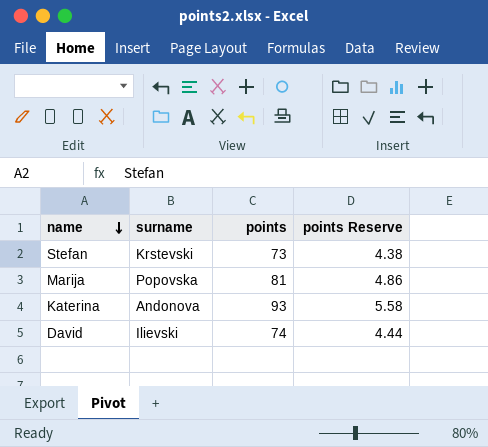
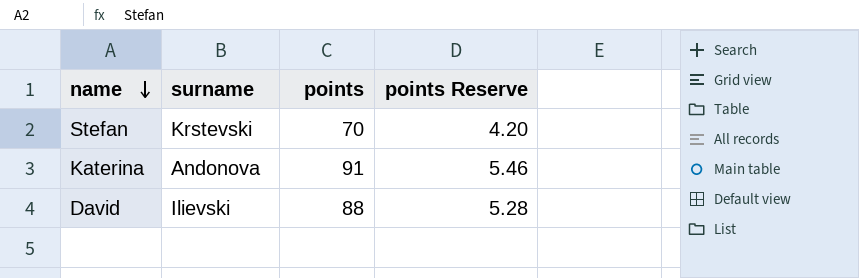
row Marija: Popovska | 81 | 4.86 -> none
Stefan | points: 73 -> 70
Stefan | points Reserve: 4.38 -> 4.20
Katerina | points: 93 -> 91
Katerina | points Reserve: 5.58 -> 5.46
David | points: 74 -> 88
David | points Reserve: 4.44 -> 5.28

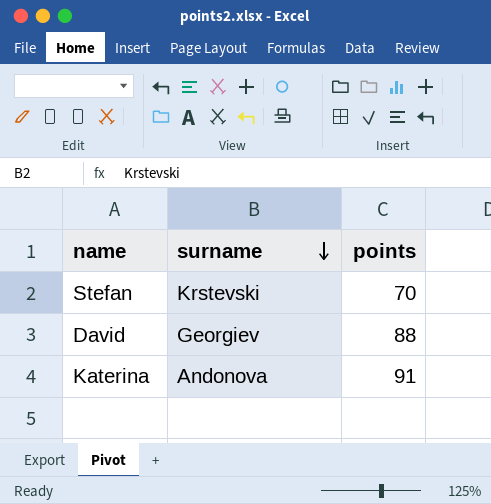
row order: name descending -> surname descending
column points Reserve | formula: [points] * 0.06 -> none
David | surname: Ilievski -> Georgiev

